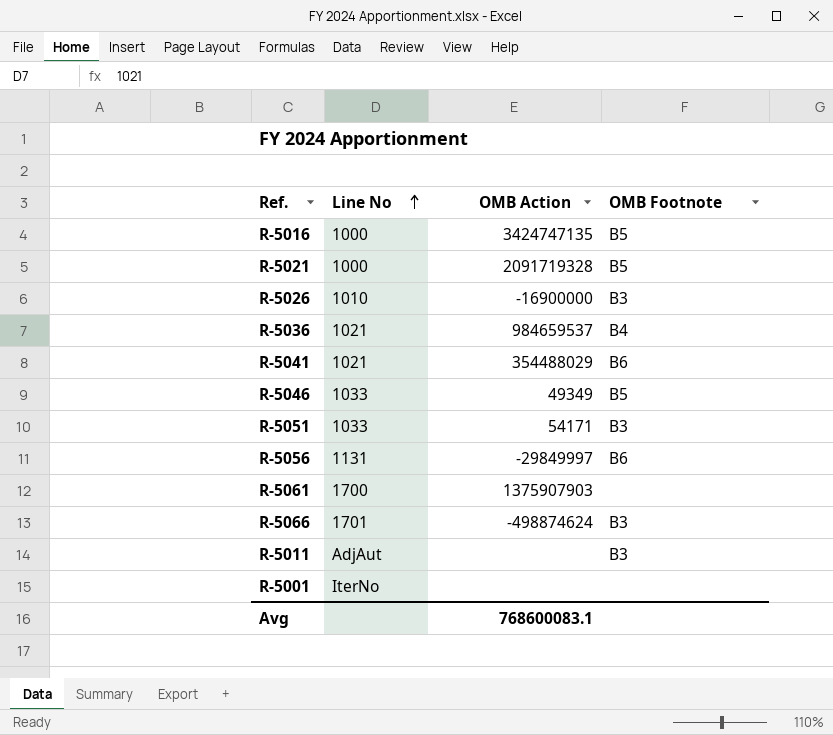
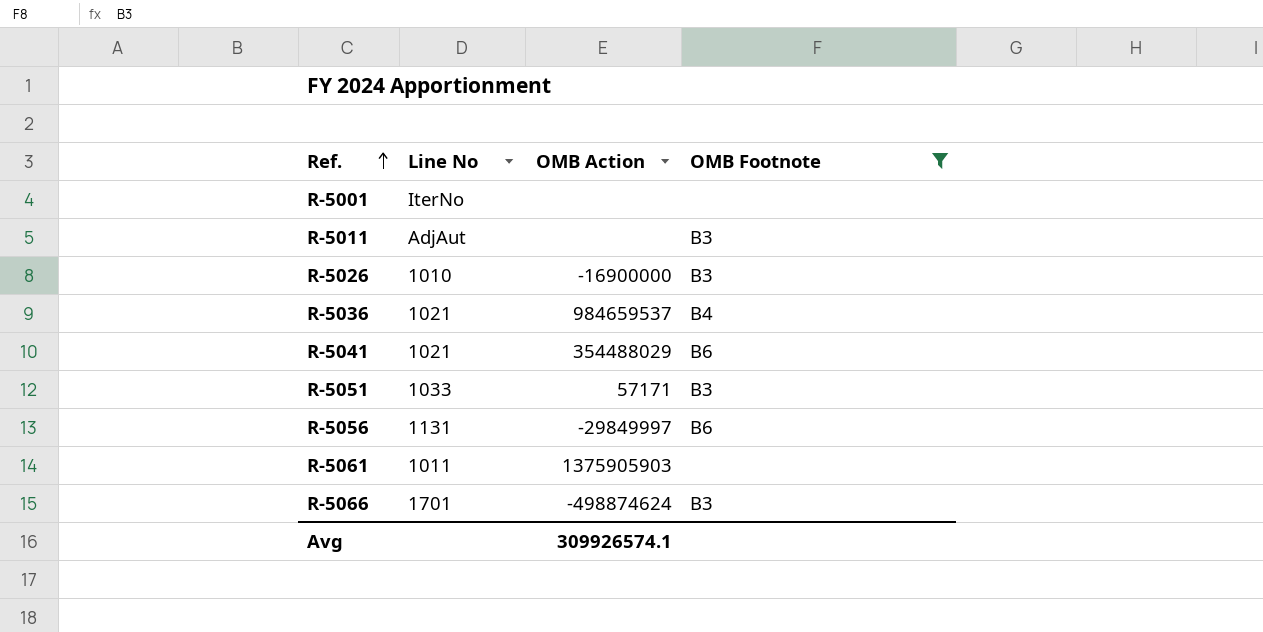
filter: none -> OMB Footnote != B5
row order: Line No ascending -> Ref. ascending
R-5051 | OMB Action: 54171 -> 57171
R-5061 | Line No: 1700 -> 1011
R-5061 | OMB Action: 1375907903 -> 1375905903
Avg | OMB Action: 768600083.1 -> 309926574.1

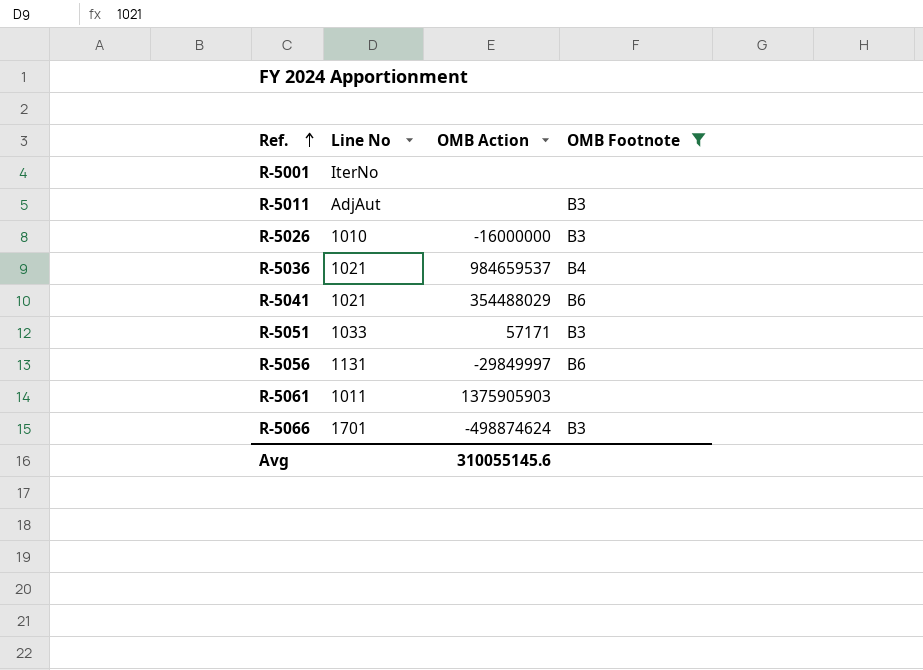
R-5026 | OMB Action: -16900000 -> -16000000
Avg | OMB Action: 309926574.1 -> 310055145.6

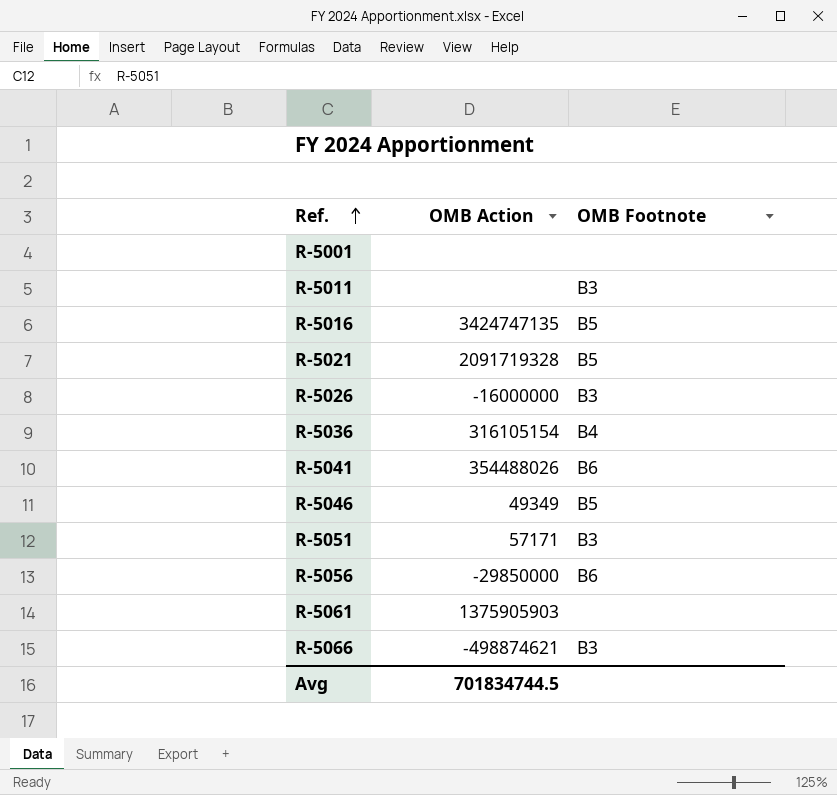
filter: OMB Footnote != B5 -> none
column Line No | position: 2 -> none
R-5036 | OMB Action: 984659537 -> 316105154
R-5041 | OMB Action: 354488029 -> 354488026
R-5056 | OMB Action: -29849997 -> -29850000
R-5066 | OMB Action: -498874624 -> -498874621
Avg | OMB Action: 310055145.6 -> 701834744.5

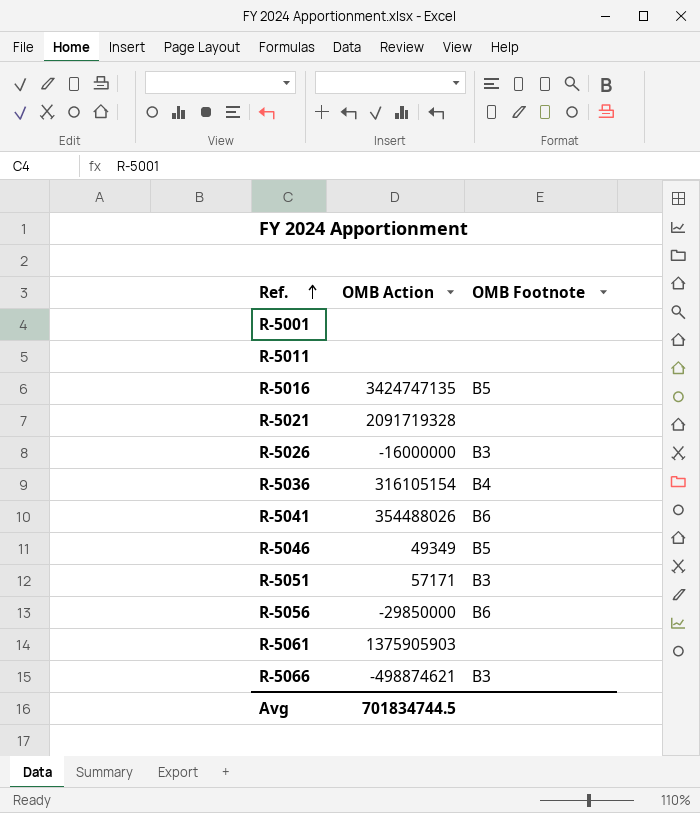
R-5011 | OMB Footnote: B3 -> none
R-5021 | OMB Footnote: B5 -> none

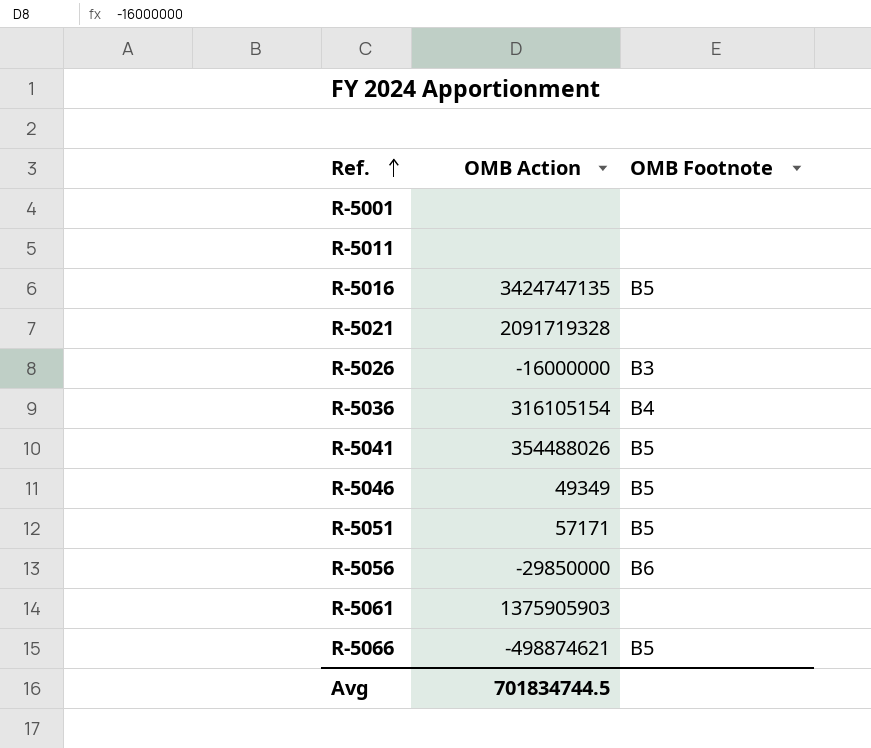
R-5041 | OMB Footnote: B6 -> B5
R-5051 | OMB Footnote: B3 -> B5
R-5066 | OMB Footnote: B3 -> B5

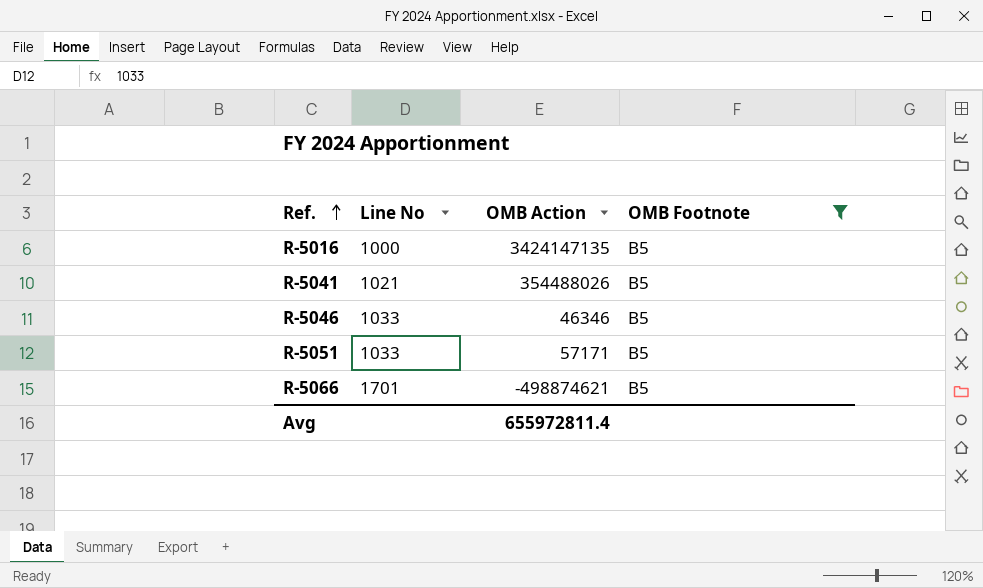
filter: none -> OMB Footnote = B5
column Line No | position: none -> 2
R-5016 | OMB Action: 3424747135 -> 3424147135
R-5046 | OMB Action: 49349 -> 46346
Avg | OMB Action: 701834744.5 -> 655972811.4

